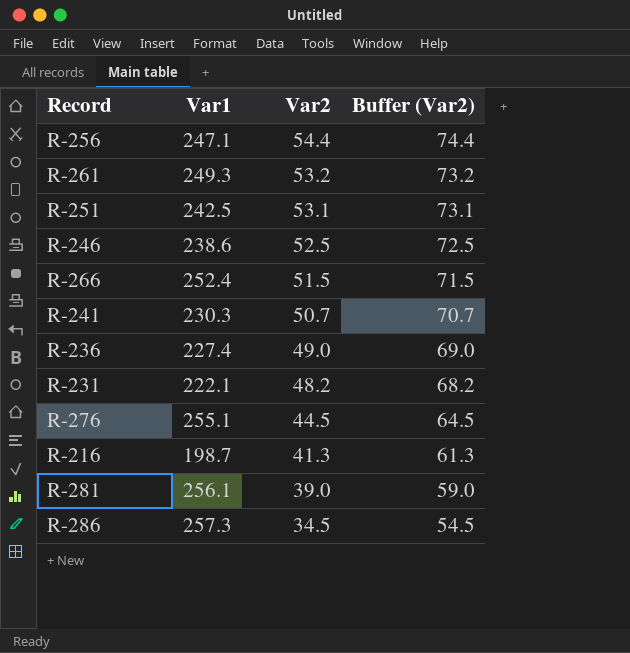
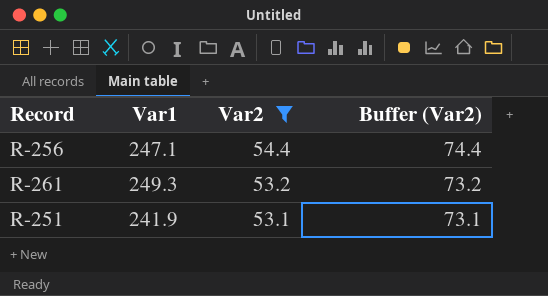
filter: none -> Var2 >= 53.1
R-251 | Var1: 242.5 -> 241.9

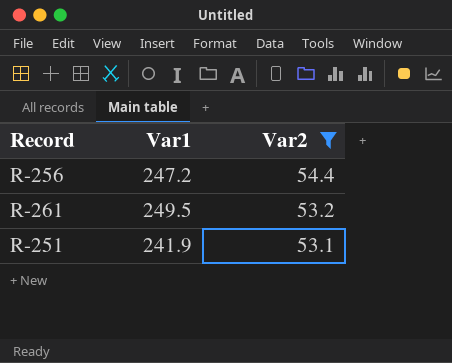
column Buffer (Var2) | formula: [Var2] + 20 -> none
R-256 | Var1: 247.1 -> 247.2
R-261 | Var1: 249.3 -> 249.5

